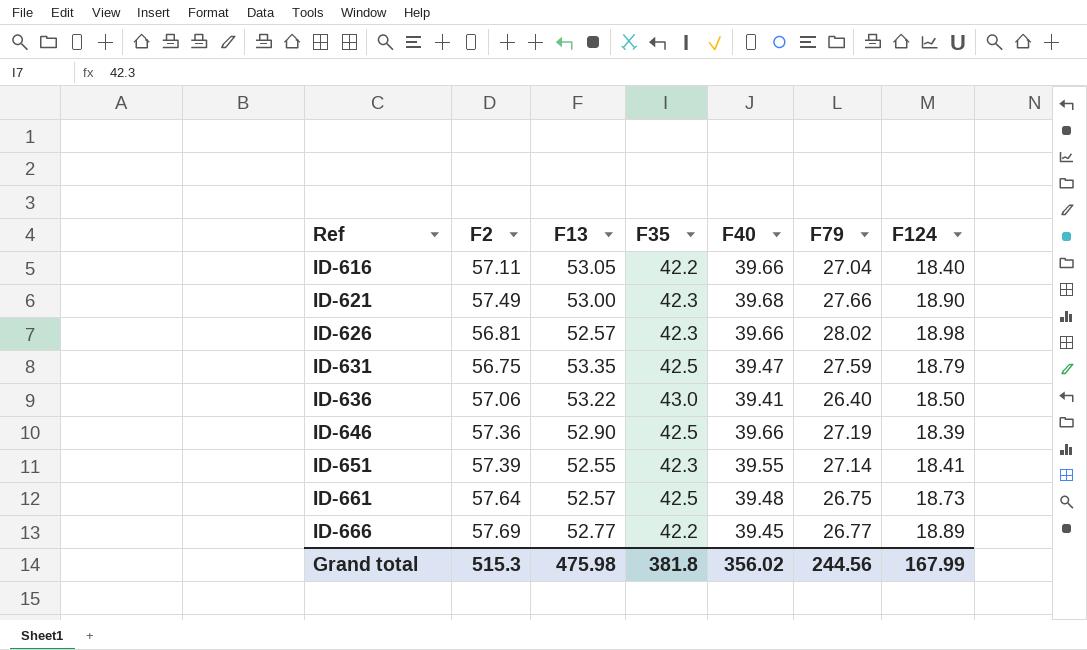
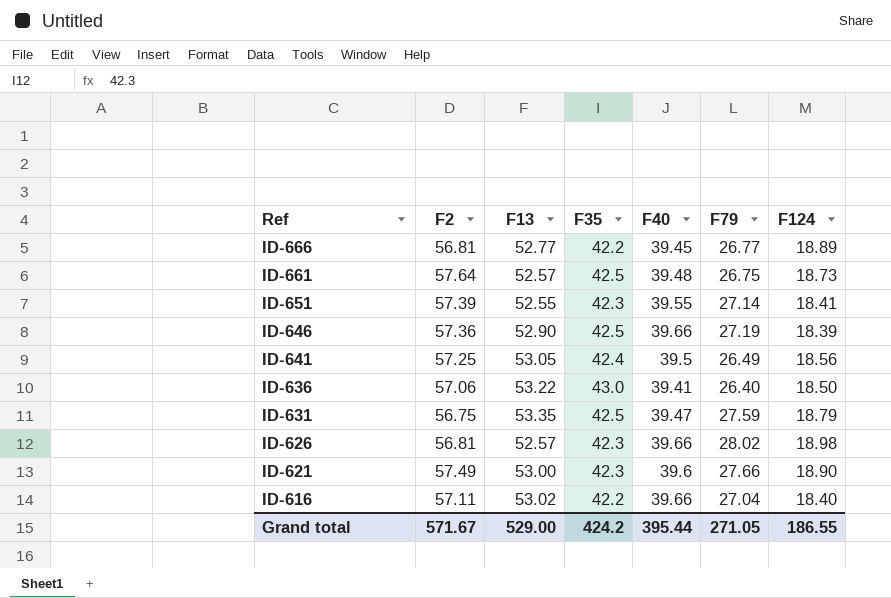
row order: Ref ascending -> Ref descending
ID-666 | F2: 57.69 -> 56.81
row ID-641: none -> 57.25 | 53.05 | 42.4 | 39.5 | 26.49 | 18.56
ID-621 | F40: 39.68 -> 39.6
ID-616 | F13: 53.05 -> 53.02
Grand total | F2: 515.3 -> 571.67
Grand total | F13: 475.98 -> 529.00
Grand total | F35: 381.8 -> 424.2
Grand total | F40: 356.02 -> 395.44
Grand total | F79: 244.56 -> 271.05
Grand total | F124: 167.99 -> 186.55

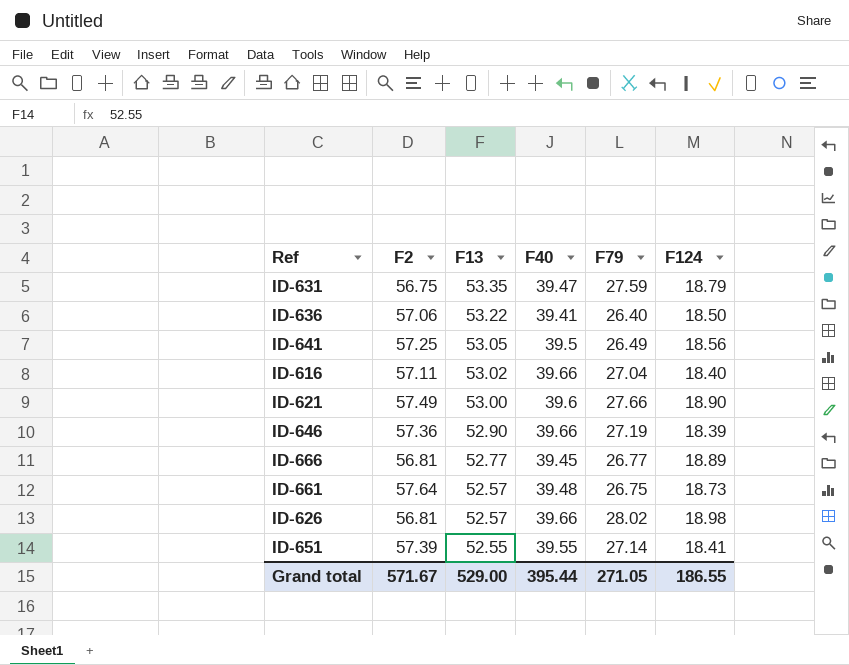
row order: Ref descending -> F13 descending
column F35 | position: 4 -> none

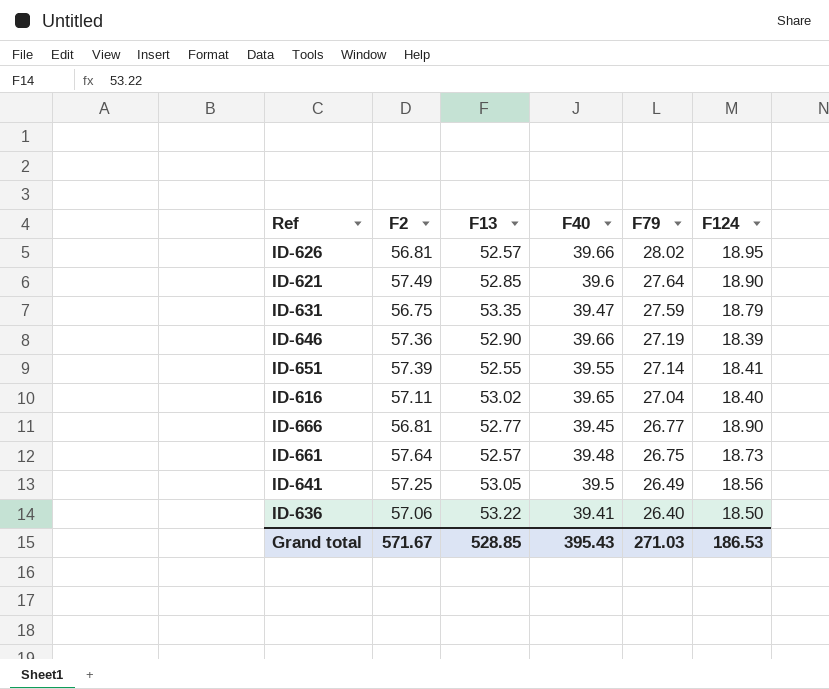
row order: F13 descending -> F79 descending
ID-626 | F124: 18.98 -> 18.95
ID-621 | F13: 53.00 -> 52.85
ID-621 | F79: 27.66 -> 27.64
ID-616 | F40: 39.66 -> 39.65
ID-666 | F124: 18.89 -> 18.90
Grand total | F13: 529.00 -> 528.85
Grand total | F40: 395.44 -> 395.43
Grand total | F79: 271.05 -> 271.03
Grand total | F124: 186.55 -> 186.53

